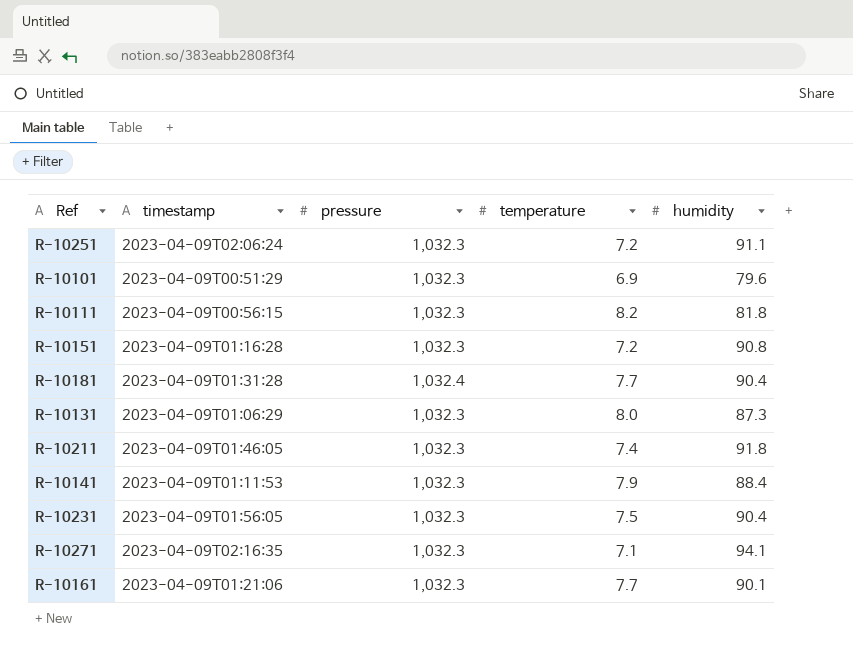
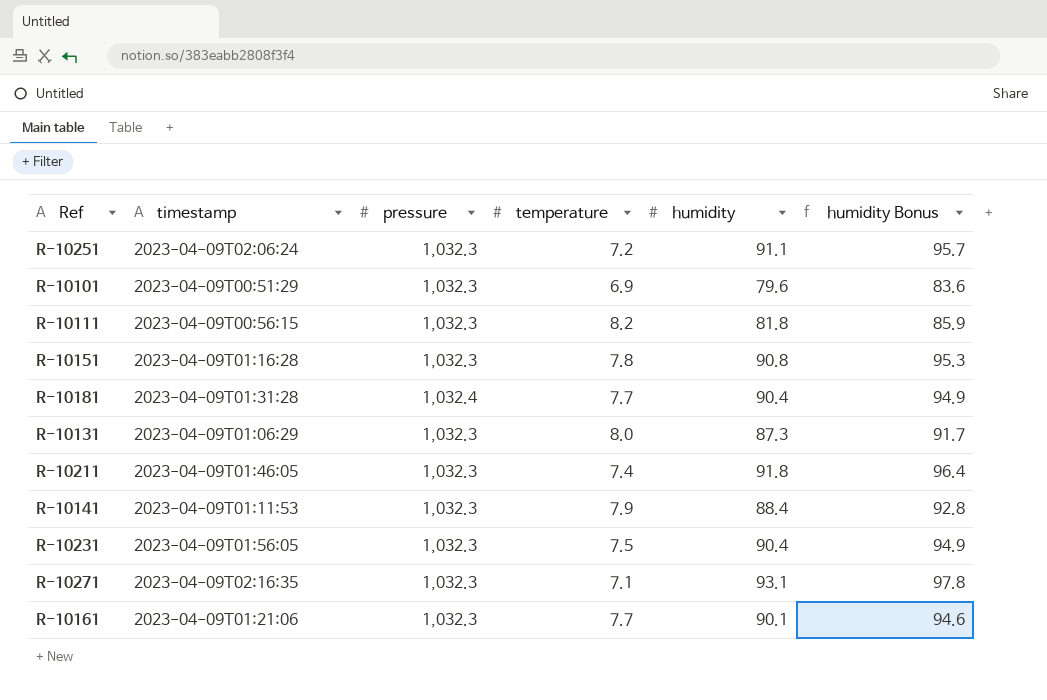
column humidity Bonus | formula: none -> [humidity] * 1.05
R-10151 | temperature: 7.2 -> 7.8
R-10271 | humidity: 94.1 -> 93.1

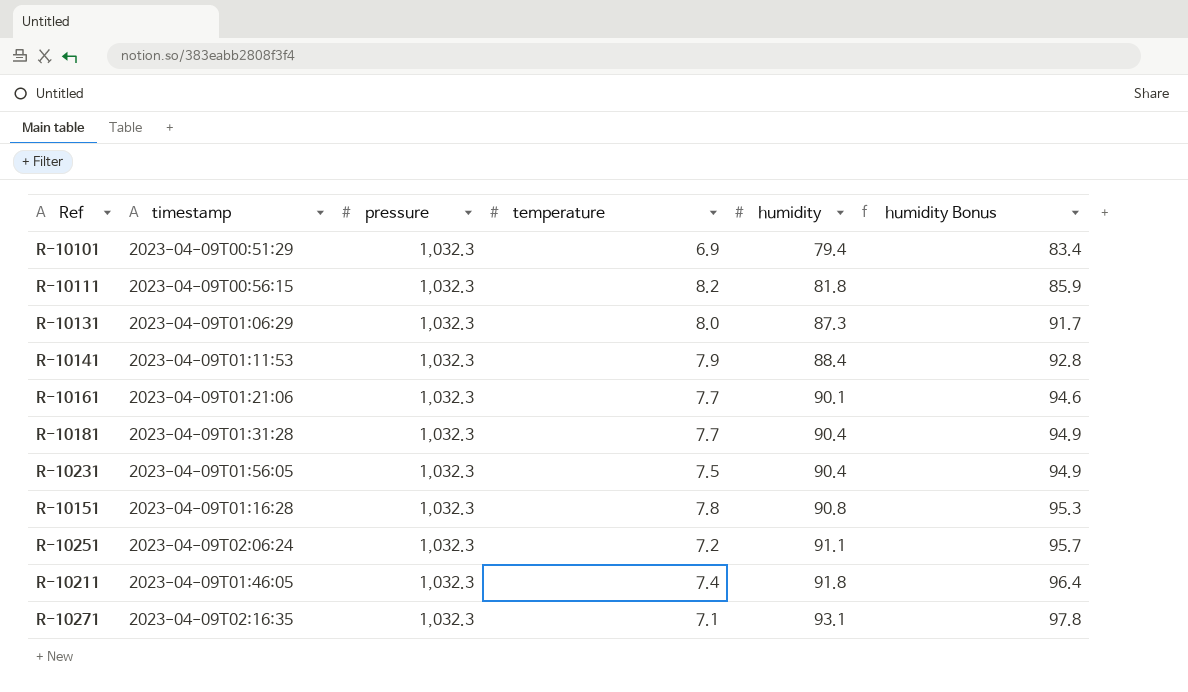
row order: none -> humidity ascending
R-10101 | humidity: 79.6 -> 79.4
R-10101 | humidity Bonus: 83.6 -> 83.4
R-10181 | pressure: 1,032.4 -> 1,032.3

